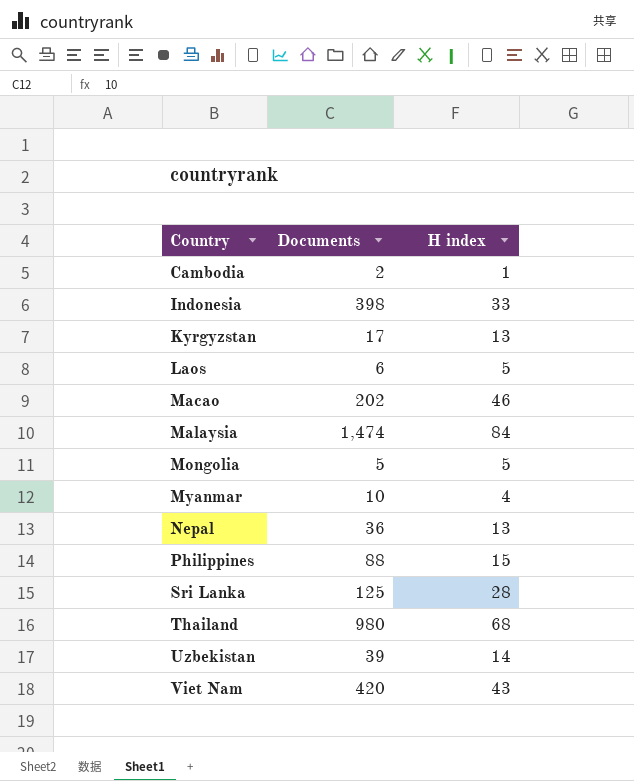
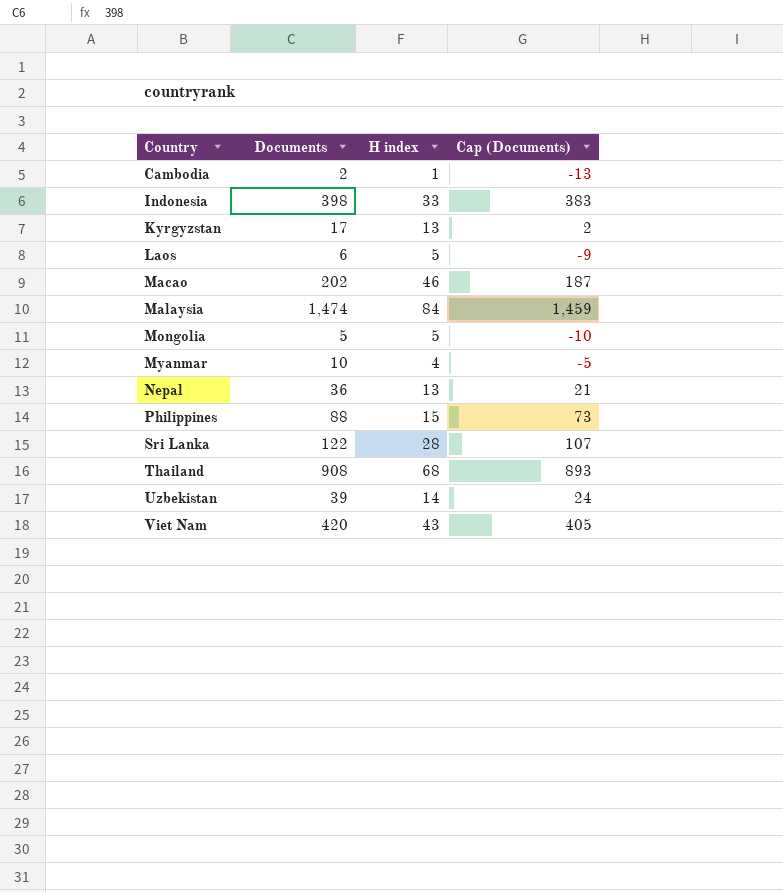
column Cap (Documents) | formula: none -> [Documents] - 15
Sri Lanka | Documents: 125 -> 122
Thailand | Documents: 980 -> 908

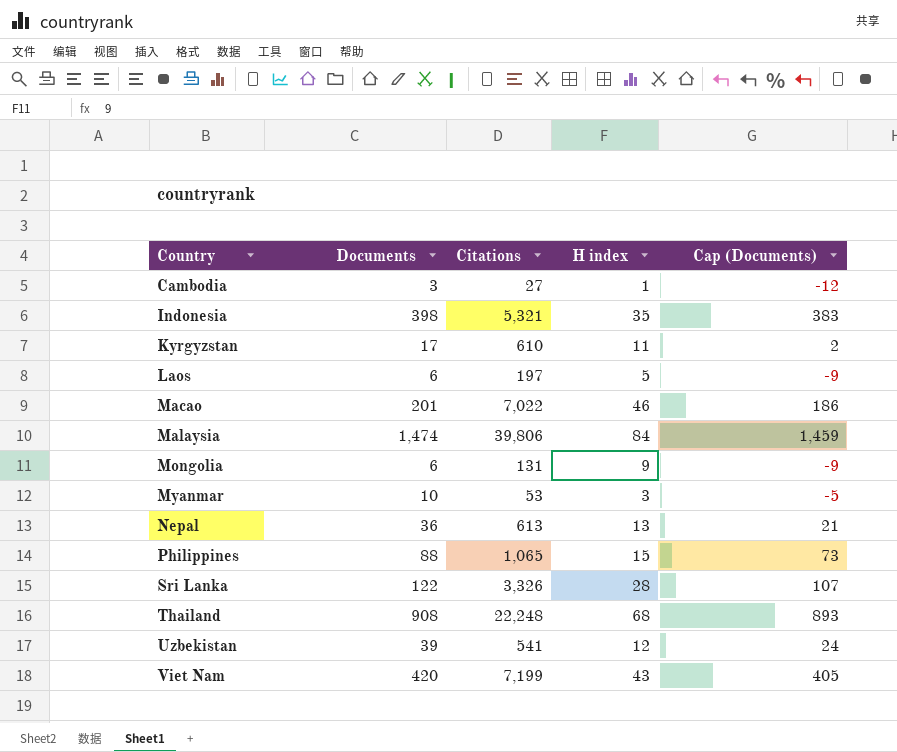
column Citations | position: none -> 3
Cambodia | Documents: 2 -> 3
Cambodia | Cap (Documents): -13 -> -12
Indonesia | H index: 33 -> 35
Kyrgyzstan | H index: 13 -> 11
Macao | Documents: 202 -> 201
Macao | Cap (Documents): 187 -> 186
Mongolia | Documents: 5 -> 6
Mongolia | H index: 5 -> 9
Mongolia | Cap (Documents): -10 -> -9
Myanmar | H index: 4 -> 3
Uzbekistan | H index: 14 -> 12

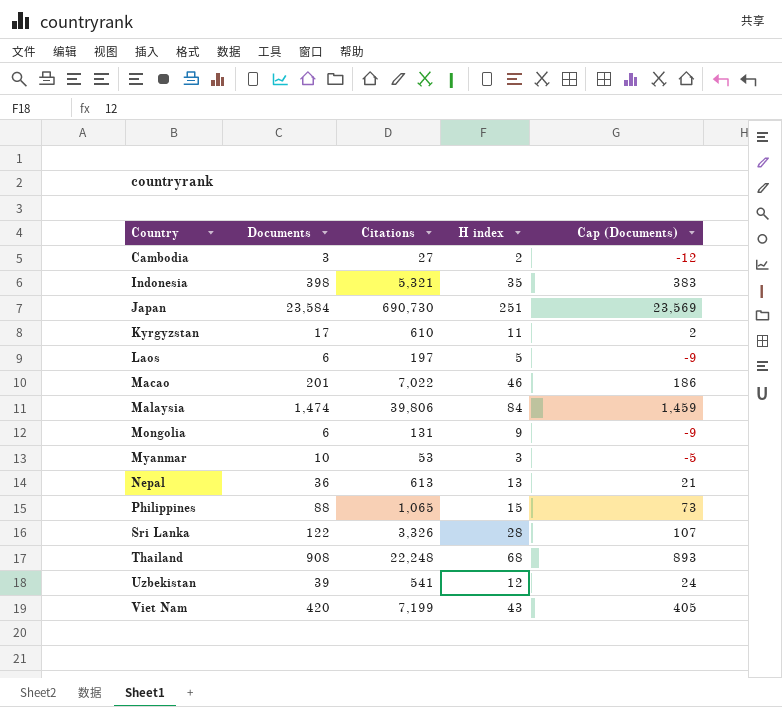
Cambodia | H index: 1 -> 2
row Japan: none -> 23,584 | 690,730 | 251 | 23,569

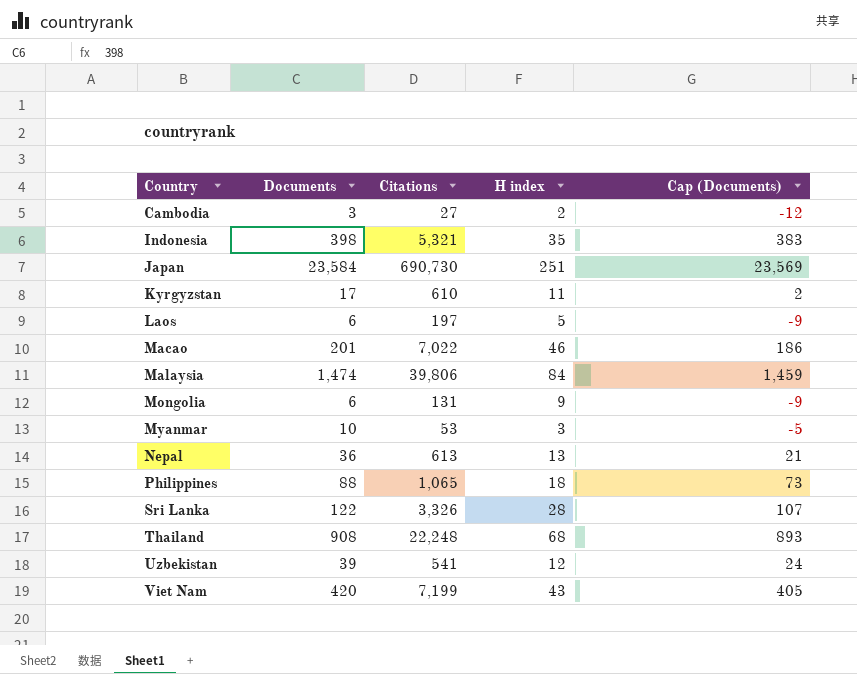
Philippines | H index: 15 -> 18

